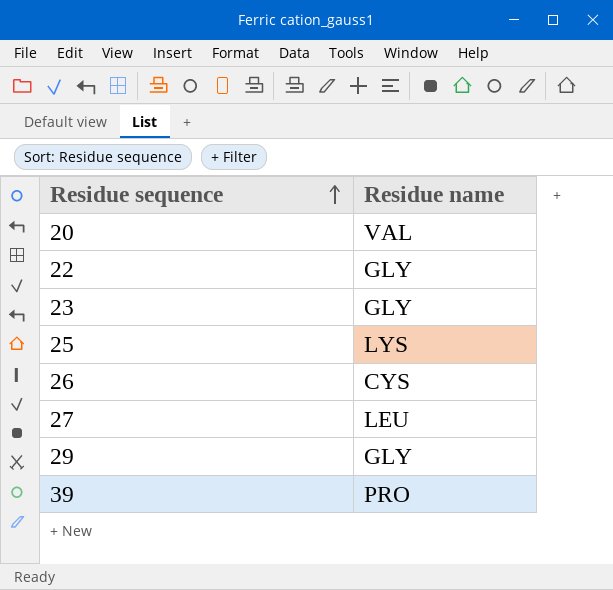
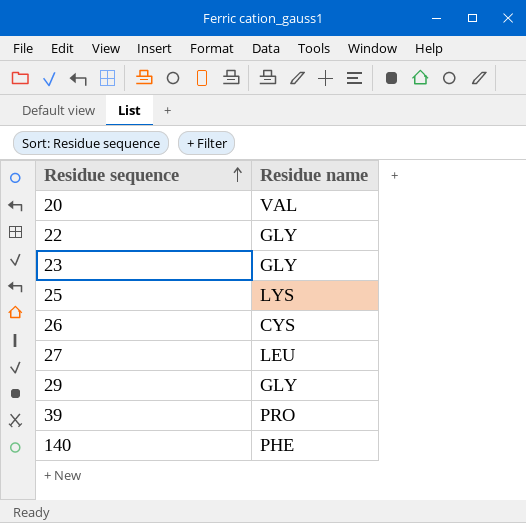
row 140: none -> PHE

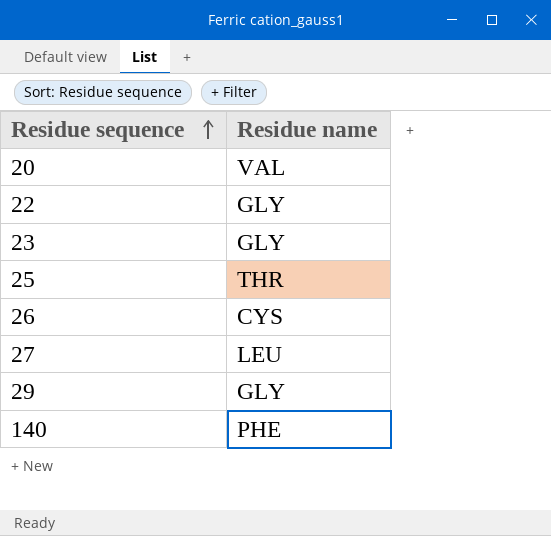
row 39: PRO -> none
25 | Residue name: LYS -> THR

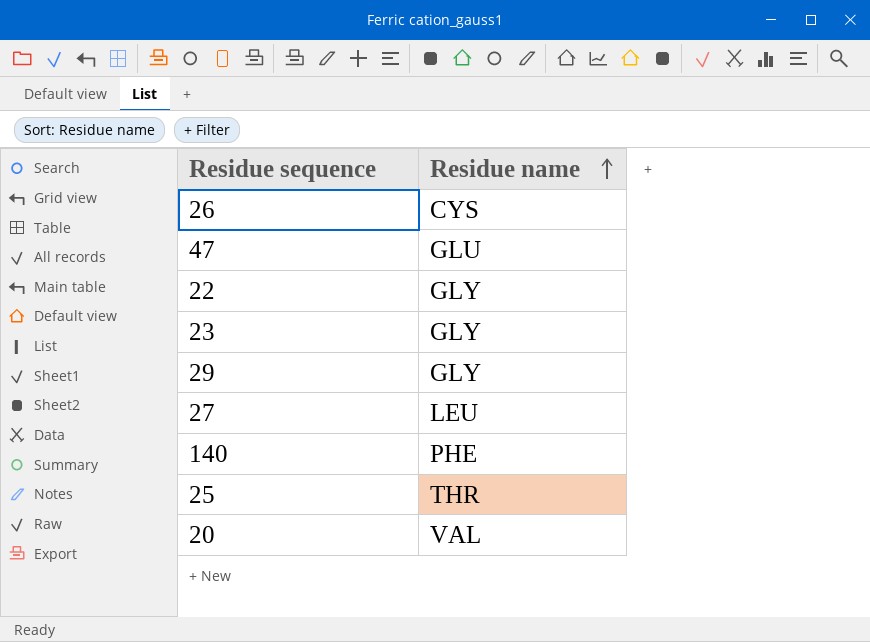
row order: Residue sequence ascending -> Residue name ascending
row 47: none -> GLU

